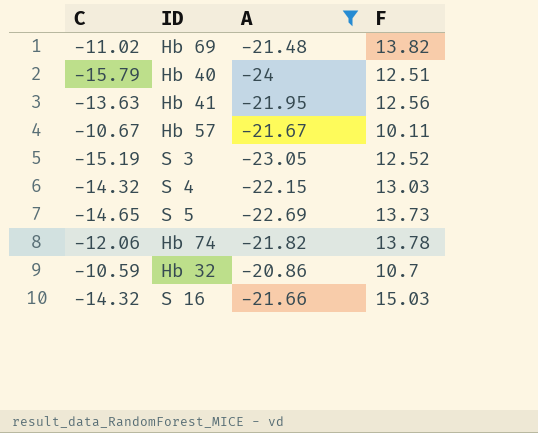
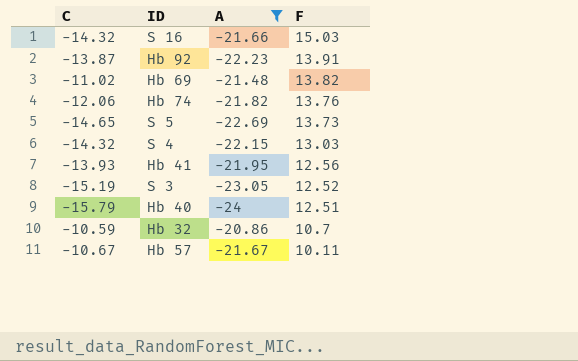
row order: none -> F descending
row Hb 92: none -> -13.87 | -22.23 | 13.91
Hb 74 | F: 13.78 -> 13.76
Hb 41 | C: -13.63 -> -13.93

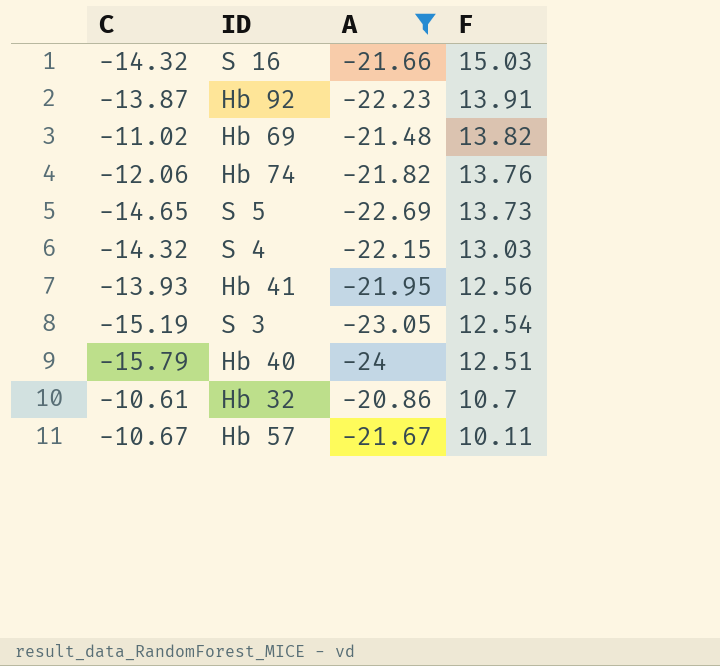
S 3 | F: 12.52 -> 12.54
Hb 32 | C: -10.59 -> -10.61

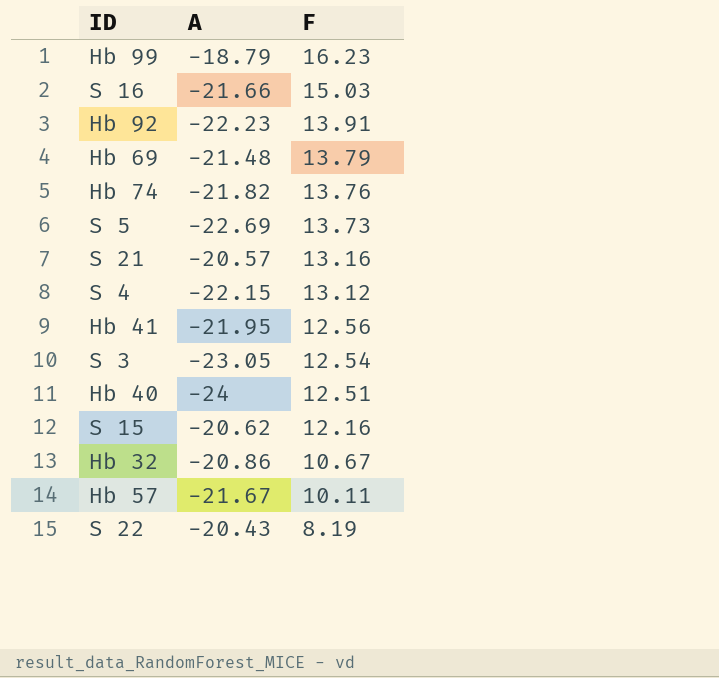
filter: A <= -20.86 -> none
column C | position: 1 -> none
Hb 69 | F: 13.82 -> 13.79
S 4 | F: 13.03 -> 13.12
Hb 32 | F: 10.7 -> 10.67

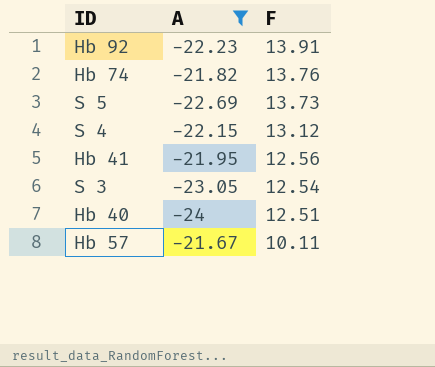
filter: none -> A <= -21.67

